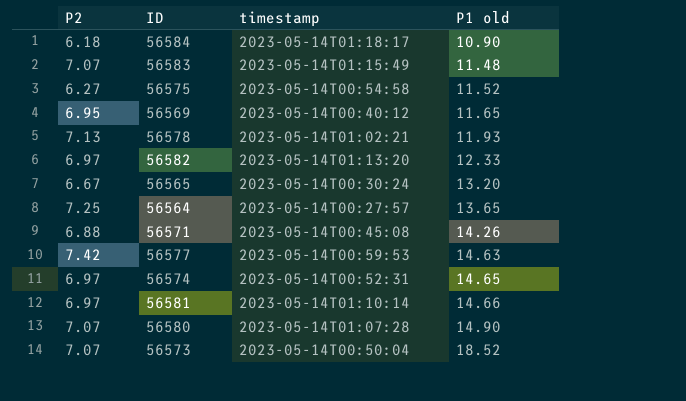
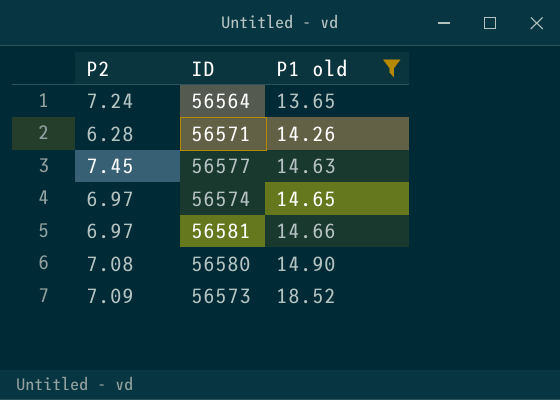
filter: none -> P1 old >= 13.65
column timestamp | position: 3 -> none
56564 | P2: 7.25 -> 7.24
56571 | P2: 6.88 -> 6.28
56577 | P2: 7.42 -> 7.45
56580 | P2: 7.07 -> 7.08
56573 | P2: 7.07 -> 7.09

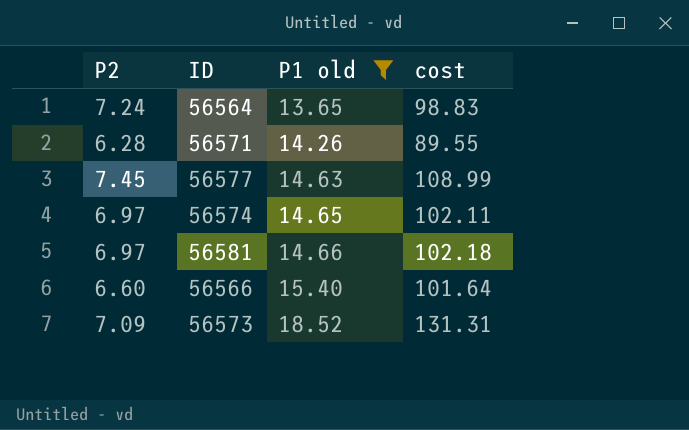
column cost | formula: none -> [P2] * [P1 old]
row 56580: 7.08 | 14.90 -> none
row 56566: none -> 6.60 | 15.40 | 101.64

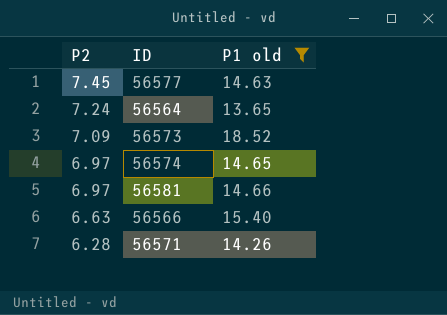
row order: P1 old ascending -> P2 descending
column cost | formula: [P2] * [P1 old] -> none
56566 | P2: 6.60 -> 6.63

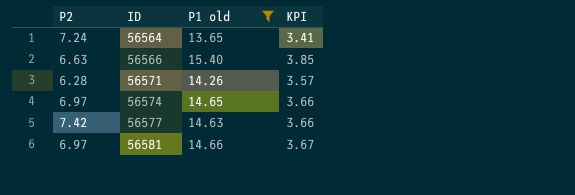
row order: P2 descending -> ID ascending
column KPI | formula: none -> [P1 old] * 0.25
row 56573: 7.09 | 18.52 -> none
56577 | P2: 7.45 -> 7.42

